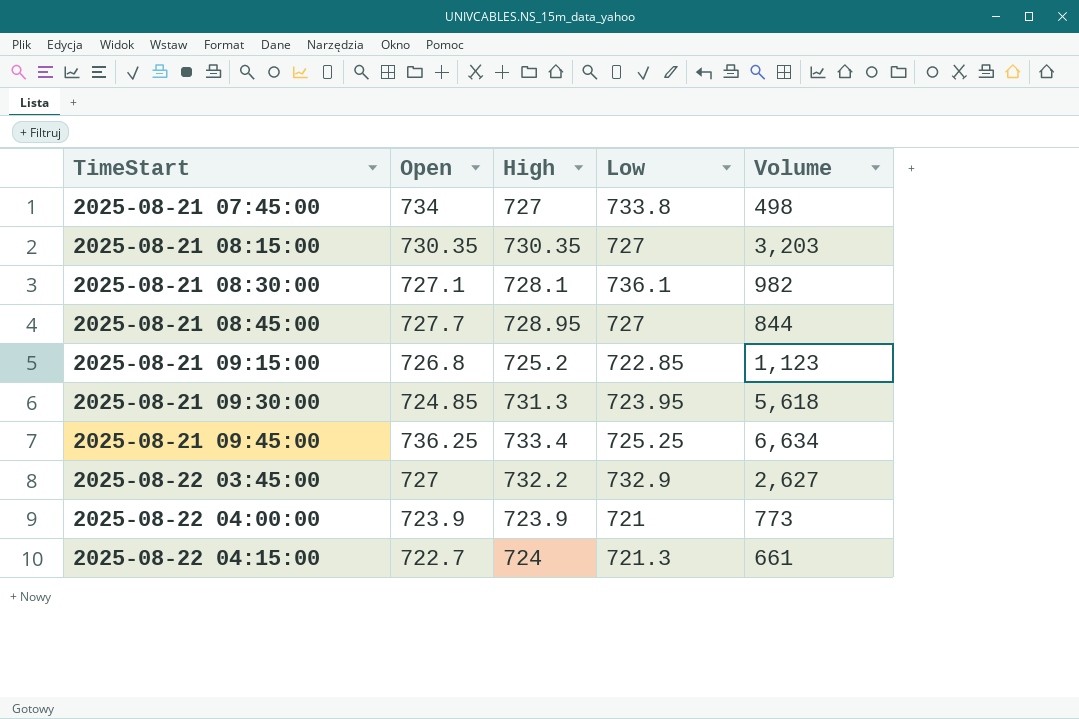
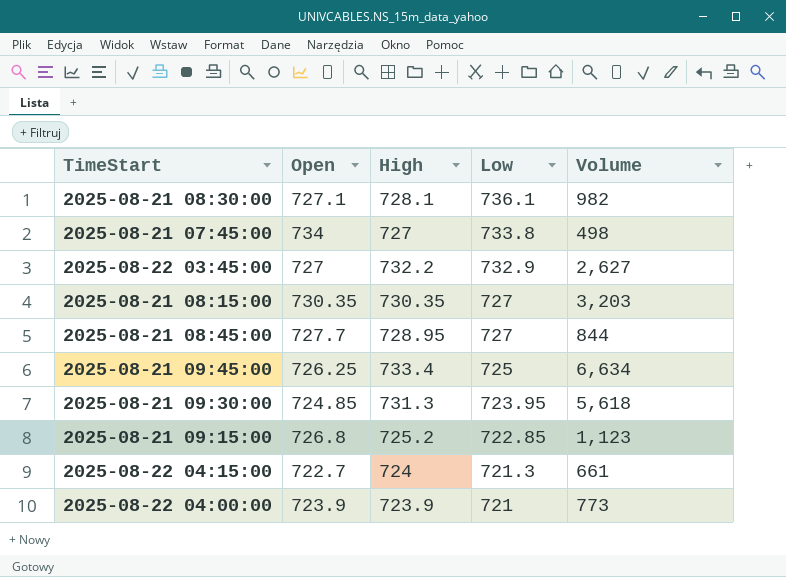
row order: TimeStart ascending -> Low descending
2025-08-21 09:45:00 | Open: 736.25 -> 726.25
2025-08-21 09:45:00 | Low: 725.25 -> 725

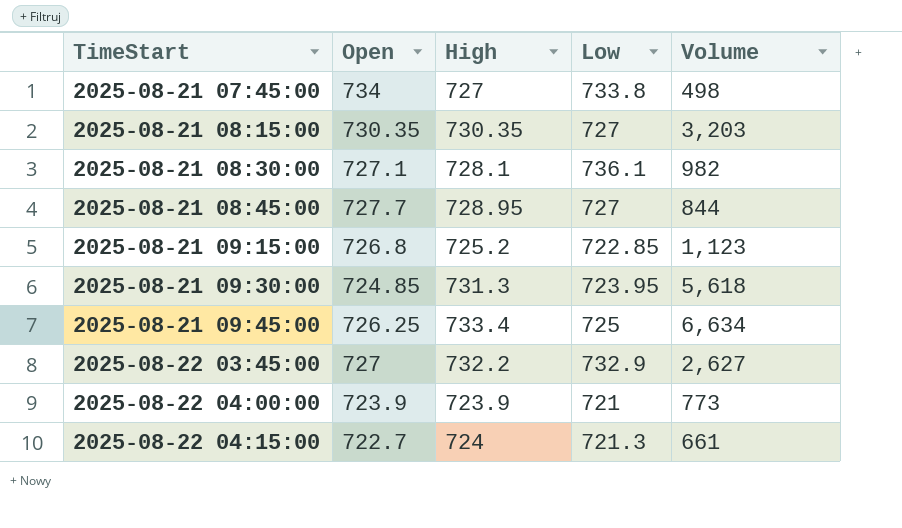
row order: Low descending -> TimeStart ascending

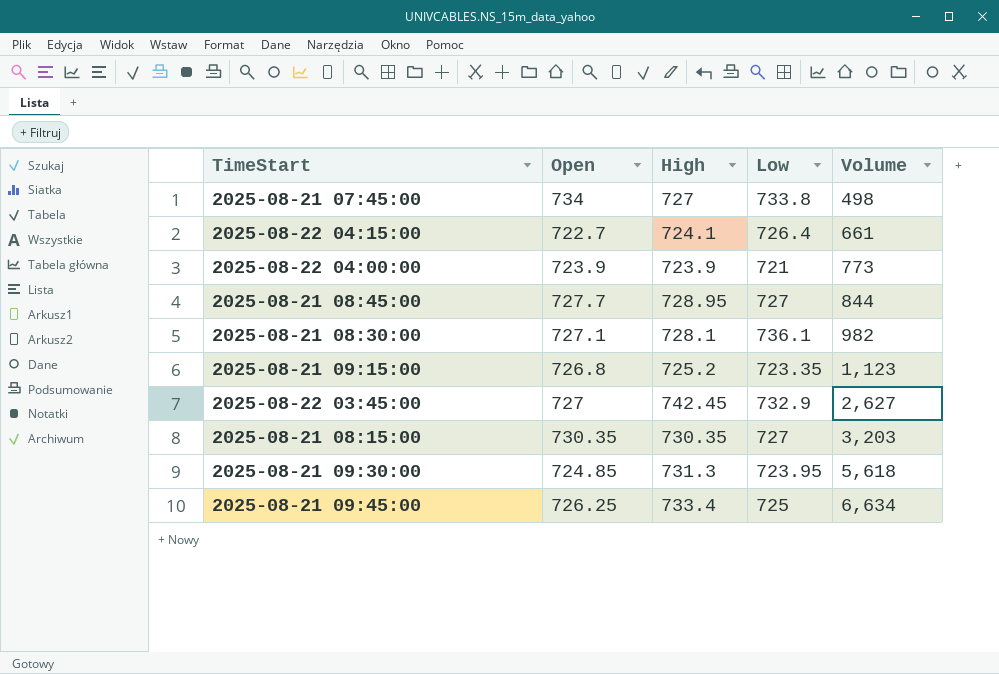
row order: TimeStart ascending -> Volume ascending
2025-08-22 04:15:00 | High: 724 -> 724.1
2025-08-22 04:15:00 | Low: 721.3 -> 726.4
2025-08-21 09:15:00 | Low: 722.85 -> 723.35
2025-08-22 03:45:00 | High: 732.2 -> 742.45

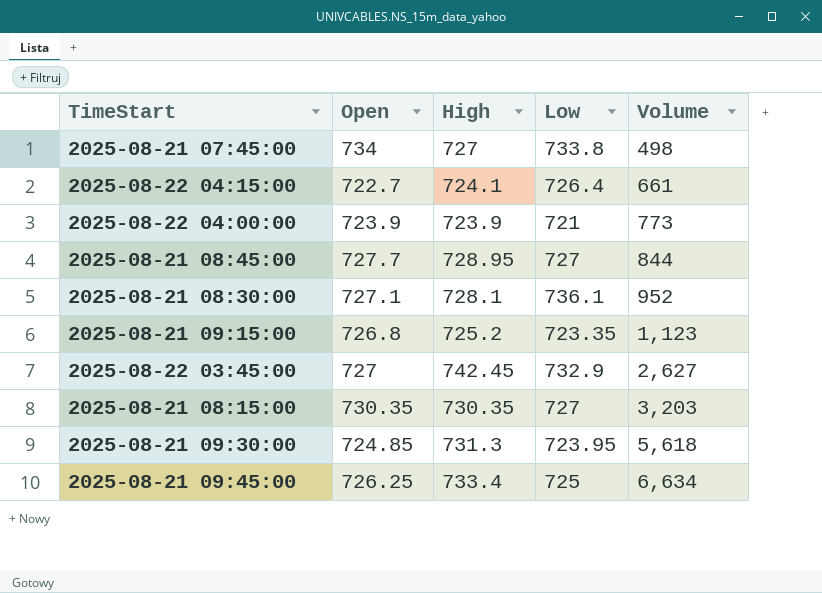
2025-08-21 08:30:00 | Volume: 982 -> 952

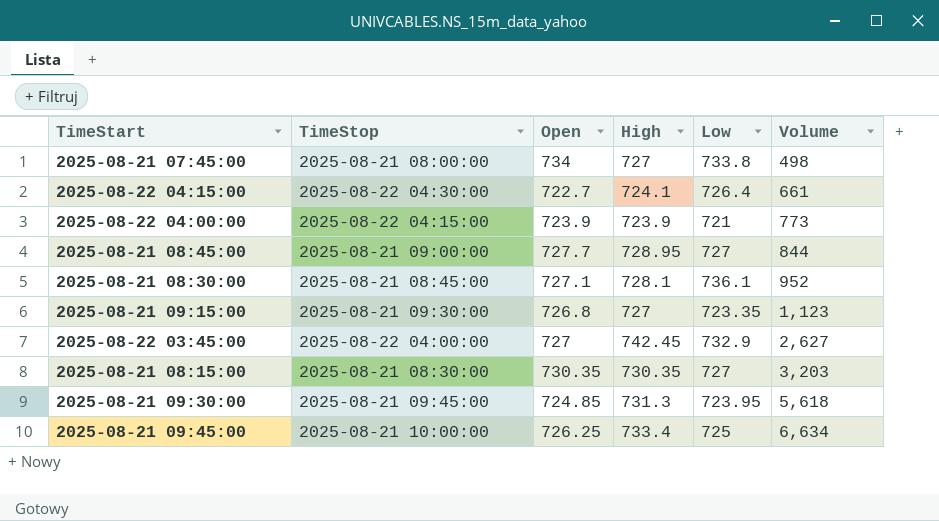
column TimeStop | position: none -> 2
2025-08-21 09:15:00 | High: 725.2 -> 727

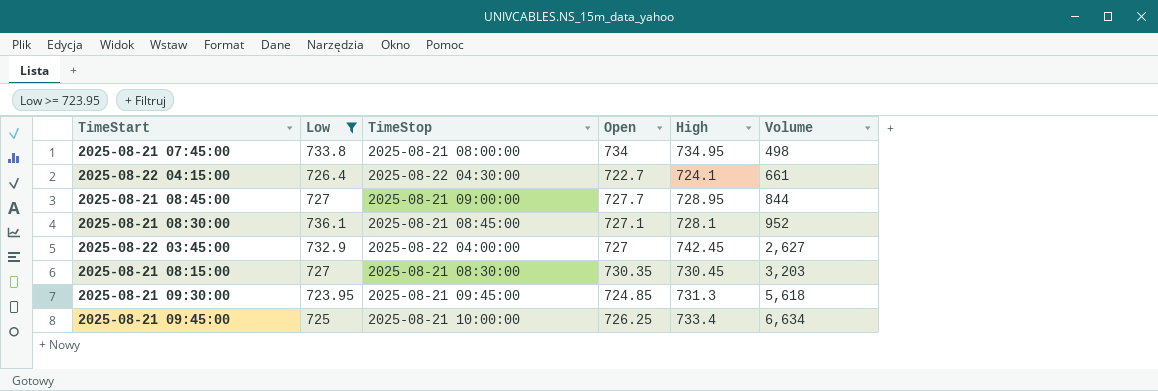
filter: none -> Low >= 723.95
column Low | position: 5 -> 2
2025-08-21 07:45:00 | High: 727 -> 734.95
2025-08-21 08:15:00 | High: 730.35 -> 730.45

